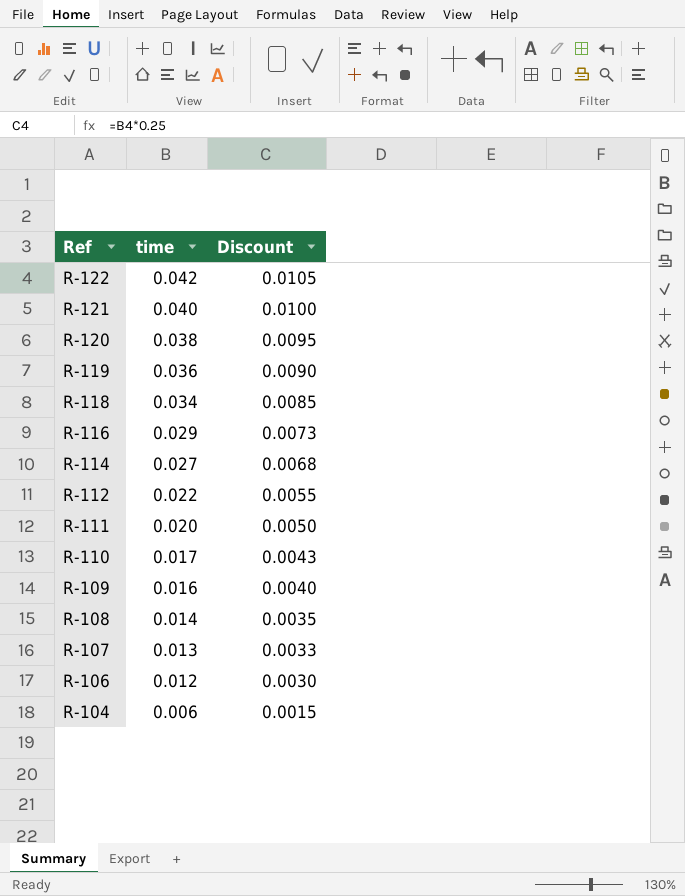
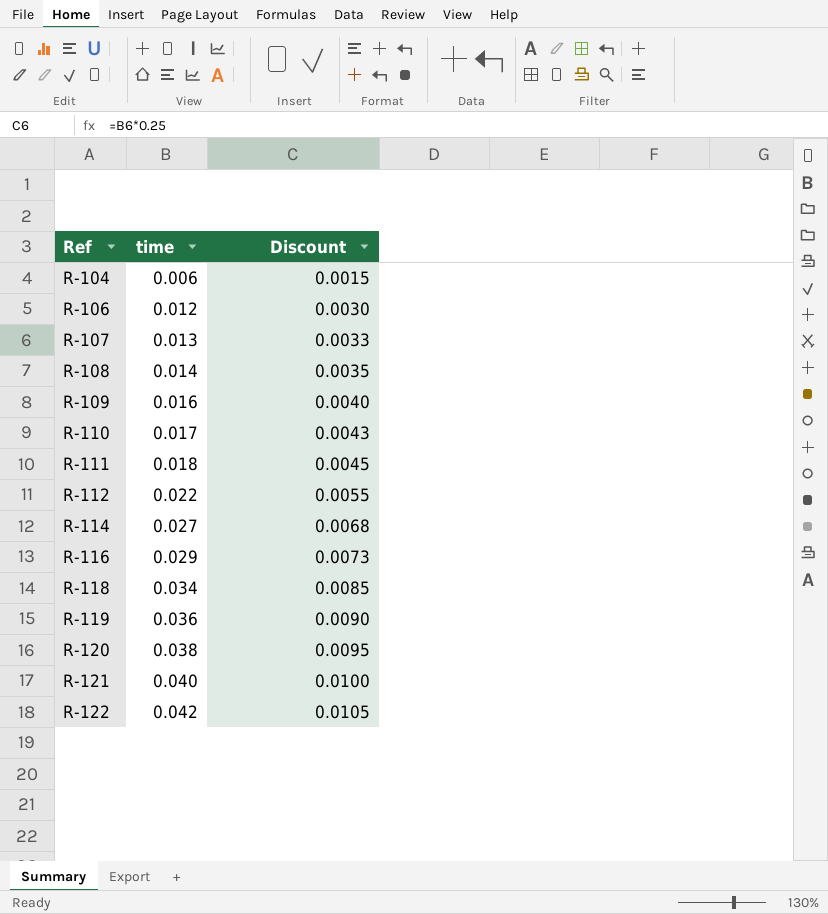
row order: Ref descending -> Ref ascending
R-111 | time: 0.020 -> 0.018
R-111 | Discount: 0.0050 -> 0.0045

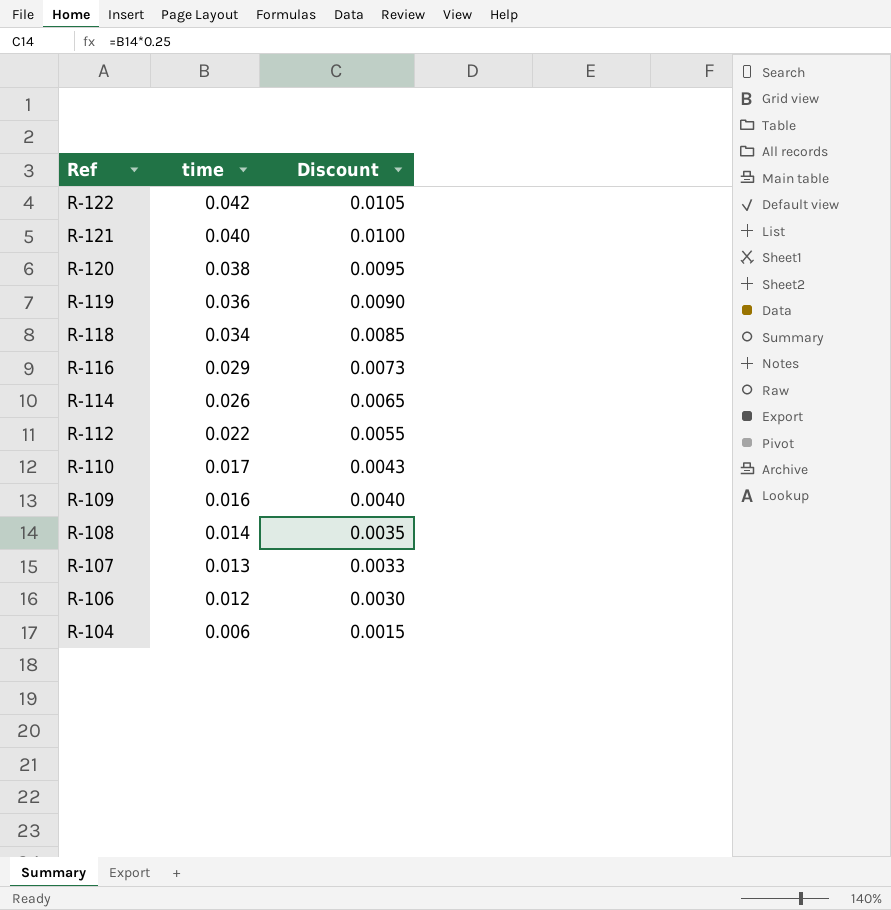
row order: Ref ascending -> Ref descending
row R-111: 0.018 | 0.0045 -> none
R-114 | time: 0.027 -> 0.026
R-114 | Discount: 0.0068 -> 0.0065

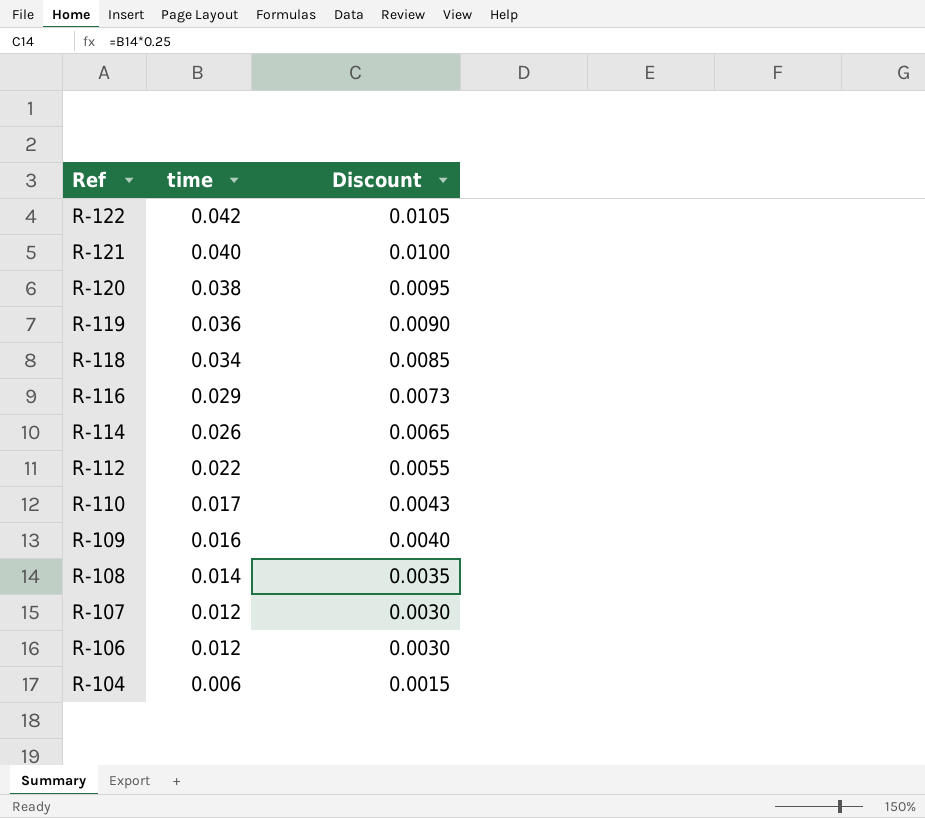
R-107 | time: 0.013 -> 0.012
R-107 | Discount: 0.0033 -> 0.0030

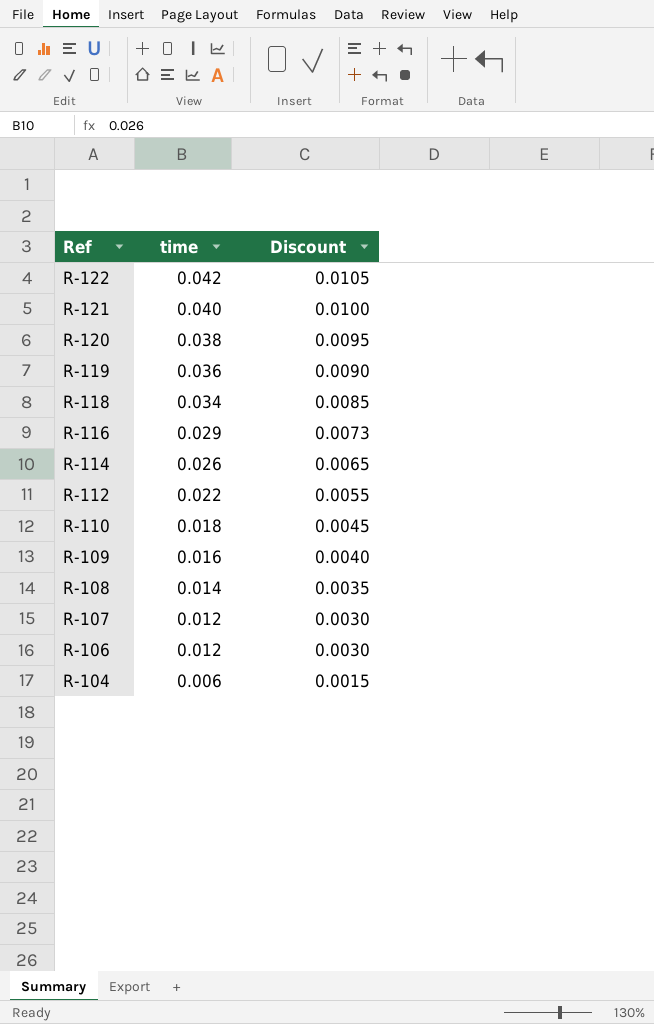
R-110 | time: 0.017 -> 0.018
R-110 | Discount: 0.0043 -> 0.0045

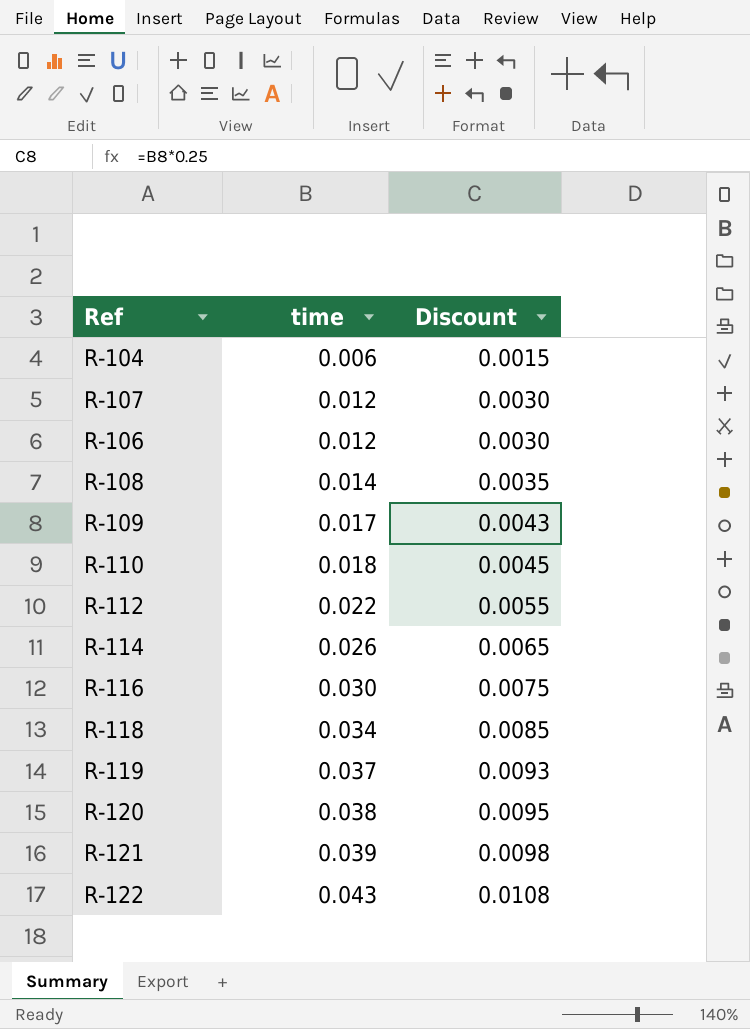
row order: Ref descending -> time ascending
R-109 | time: 0.016 -> 0.017
R-109 | Discount: 0.0040 -> 0.0043
R-116 | time: 0.029 -> 0.030
R-116 | Discount: 0.0073 -> 0.0075
R-119 | time: 0.036 -> 0.037
R-119 | Discount: 0.0090 -> 0.0093
R-121 | time: 0.040 -> 0.039
R-121 | Discount: 0.0100 -> 0.0098
R-122 | time: 0.042 -> 0.043
R-122 | Discount: 0.0105 -> 0.0108

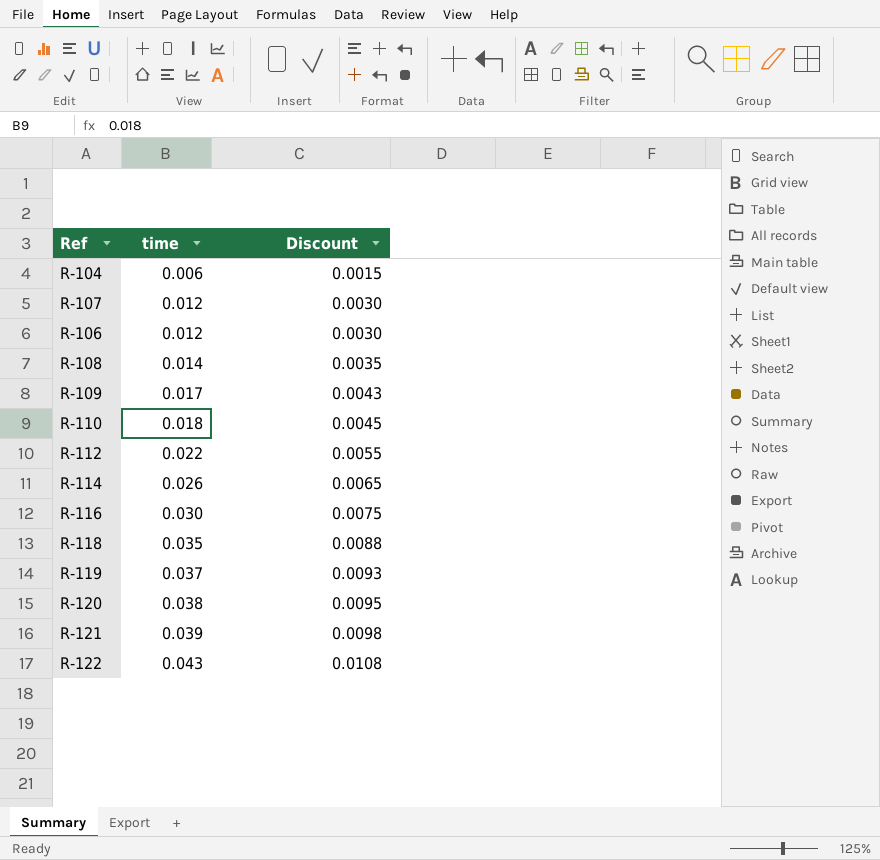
R-118 | time: 0.034 -> 0.035
R-118 | Discount: 0.0085 -> 0.0088

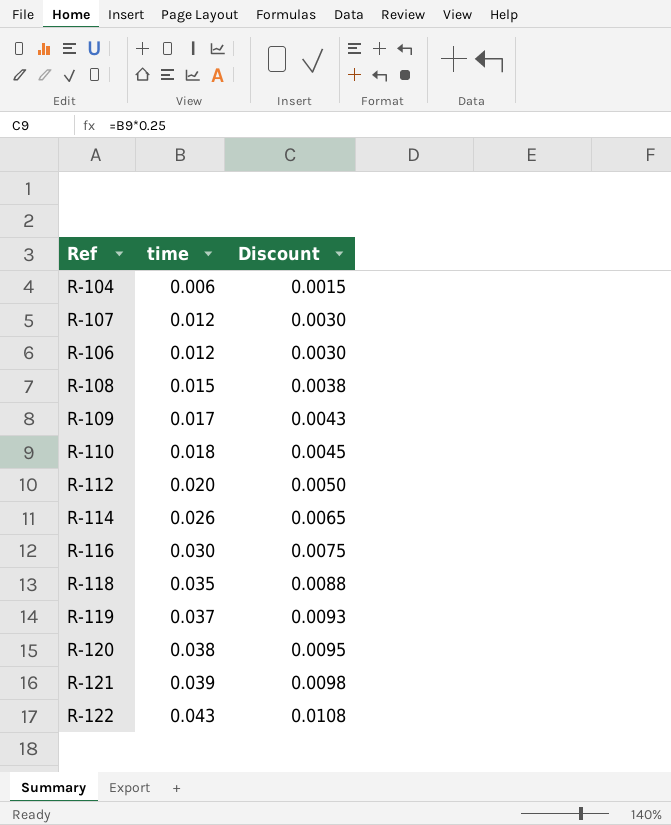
R-108 | time: 0.014 -> 0.015
R-108 | Discount: 0.0035 -> 0.0038
R-112 | time: 0.022 -> 0.020
R-112 | Discount: 0.0055 -> 0.0050

